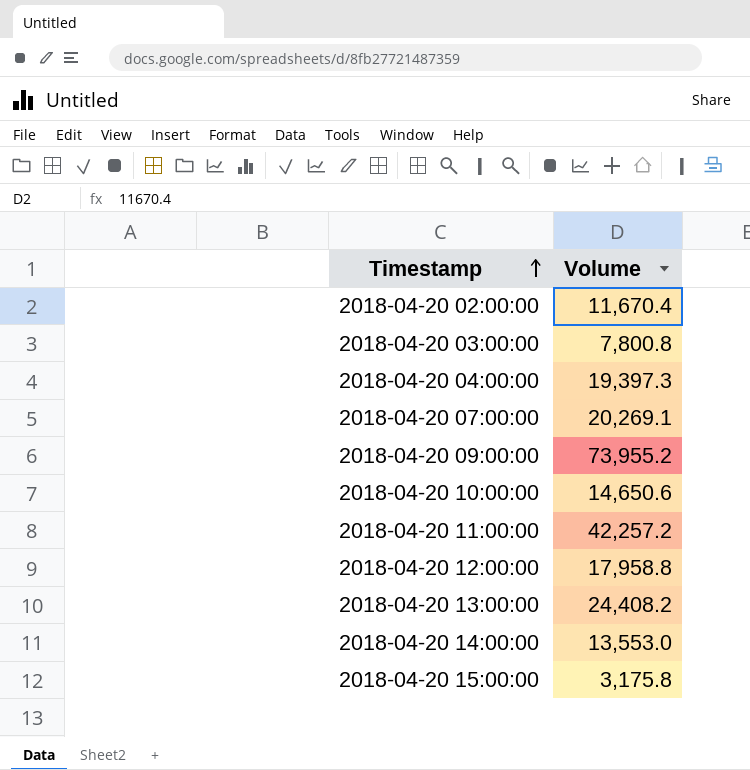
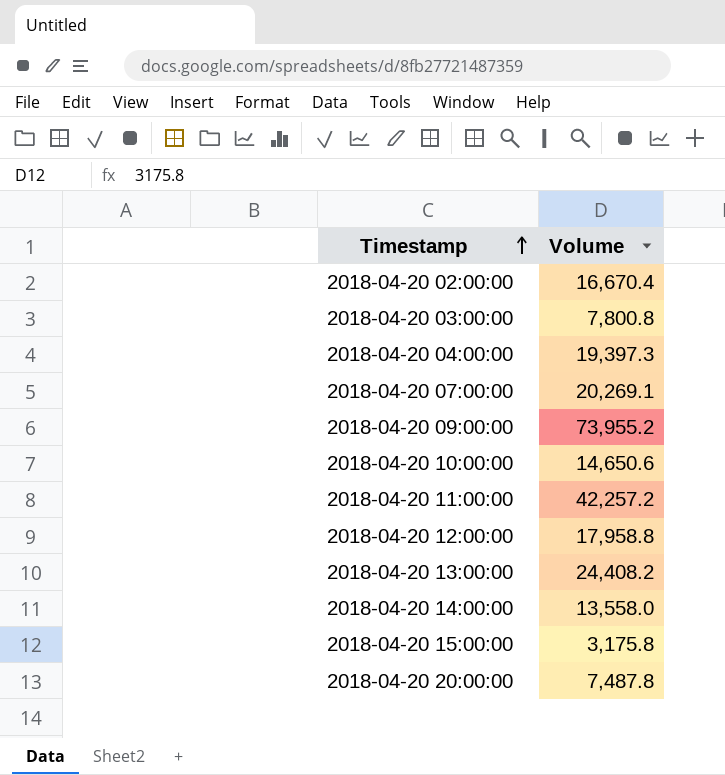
2018-04-20 02:00:00 | Volume: 11,670.4 -> 16,670.4
2018-04-20 14:00:00 | Volume: 13,553.0 -> 13,558.0
row 2018-04-20 20:00:00: none -> 7,487.8

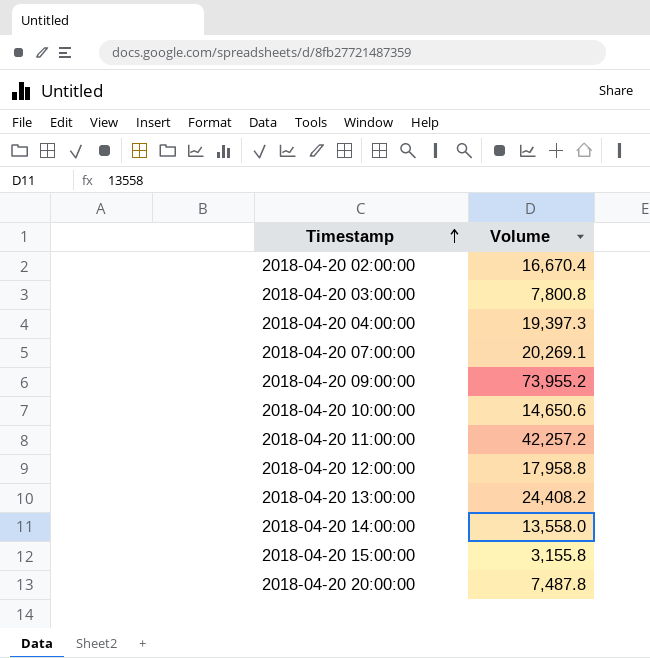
2018-04-20 15:00:00 | Volume: 3,175.8 -> 3,155.8

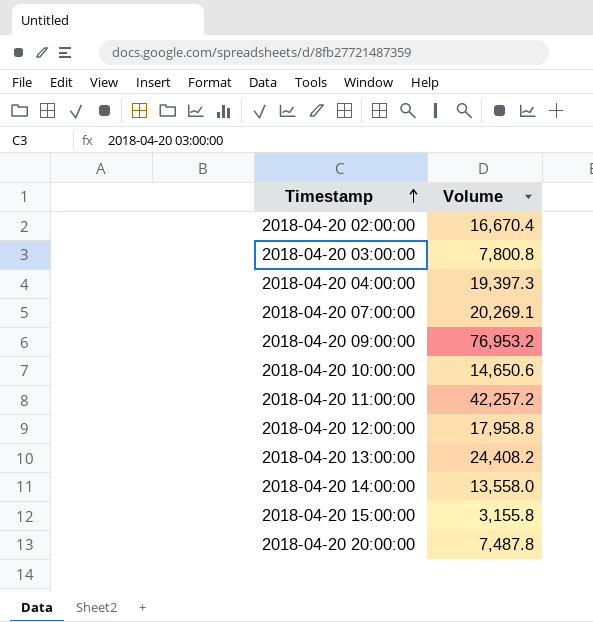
2018-04-20 09:00:00 | Volume: 73,955.2 -> 76,953.2

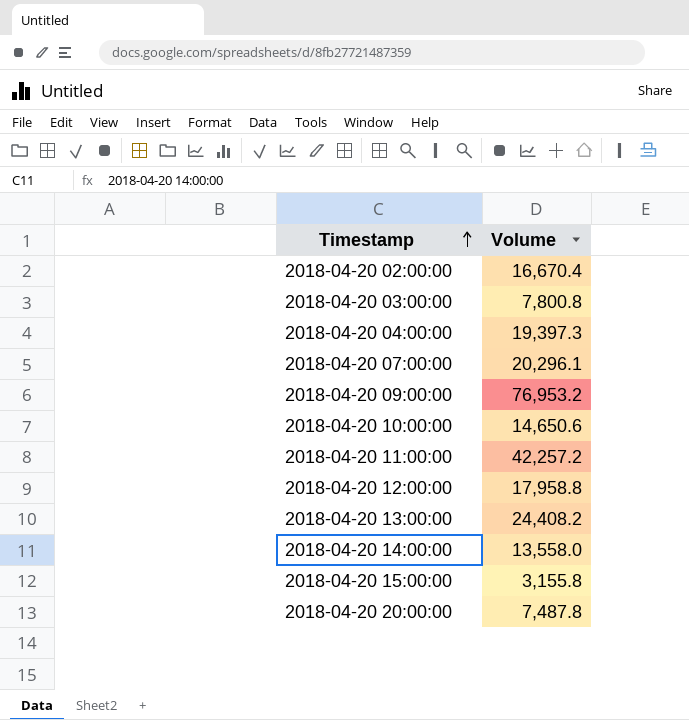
2018-04-20 07:00:00 | Volume: 20,269.1 -> 20,296.1

